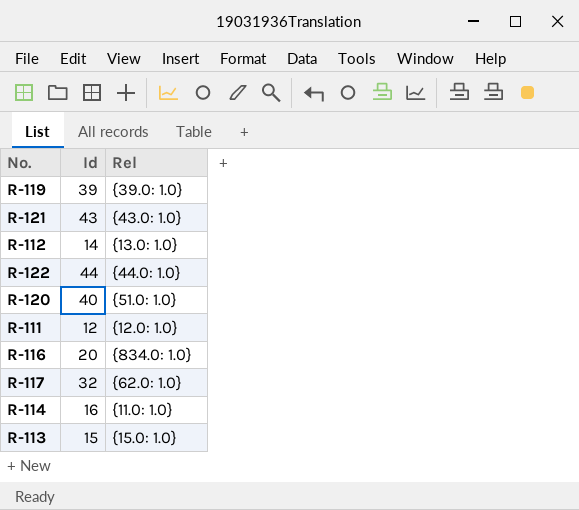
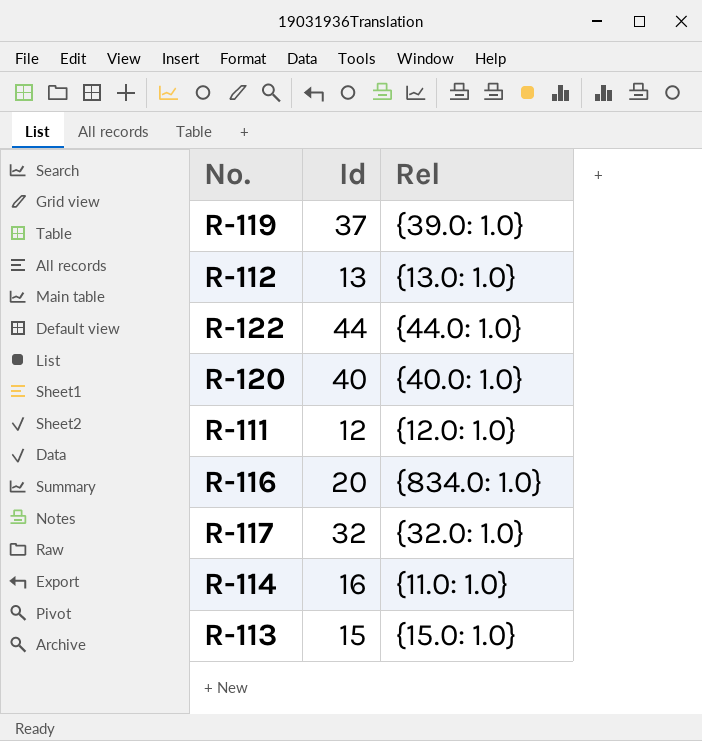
row R-121: 43 | {43.0: 1.0} -> none
R-119 | Id: 39 -> 37
R-112 | Id: 14 -> 13
R-120 | Rel: {51.0: 1.0} -> {40.0: 1.0}
R-117 | Rel: {62.0: 1.0} -> {32.0: 1.0}

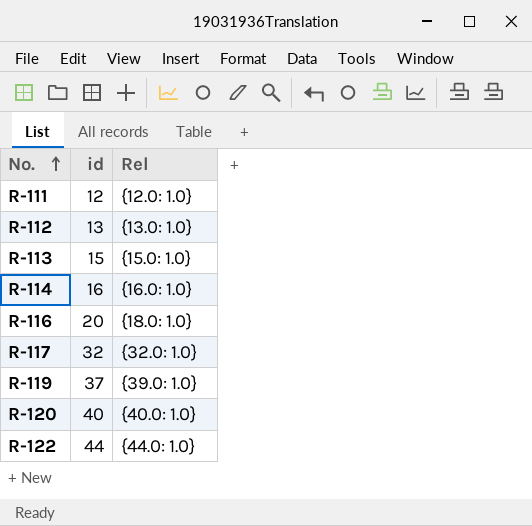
row order: none -> No. ascending
column name: Id -> id
R-114 | Rel: {11.0: 1.0} -> {16.0: 1.0}
R-116 | Rel: {834.0: 1.0} -> {18.0: 1.0}

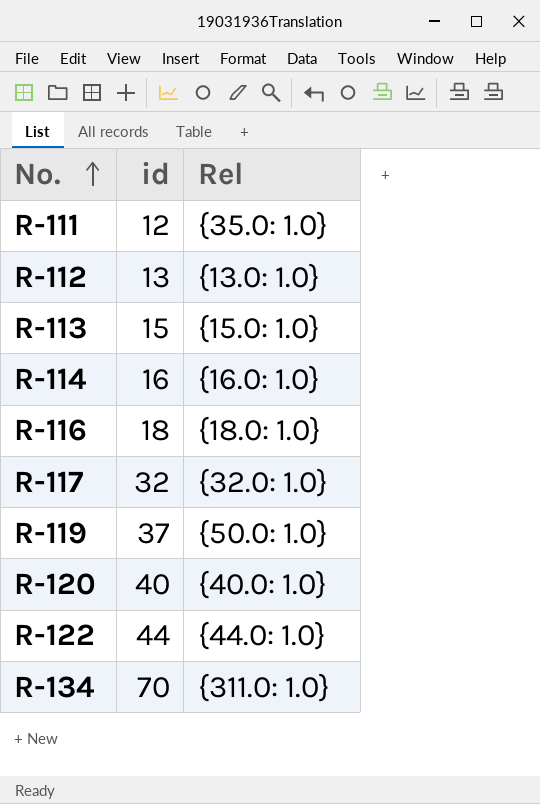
R-111 | Rel: {12.0: 1.0} -> {35.0: 1.0}
R-116 | id: 20 -> 18
R-119 | Rel: {39.0: 1.0} -> {50.0: 1.0}
row R-134: none -> 70 | {311.0: 1.0}

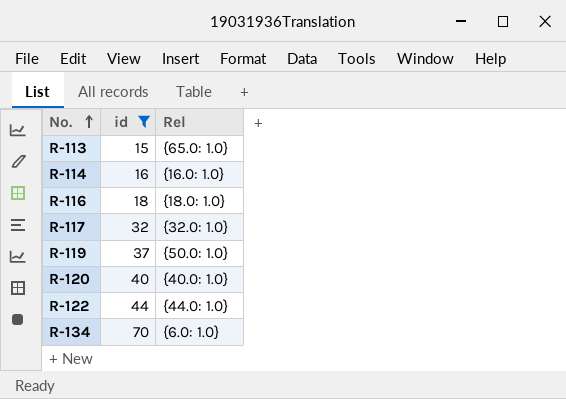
filter: none -> id >= 15
R-113 | Rel: {15.0: 1.0} -> {65.0: 1.0}
R-134 | Rel: {311.0: 1.0} -> {6.0: 1.0}

